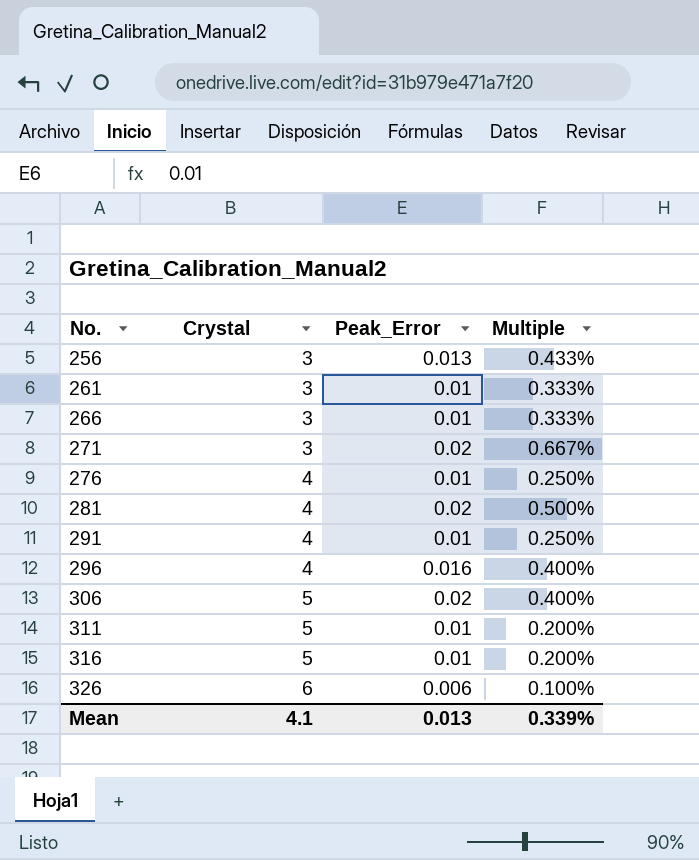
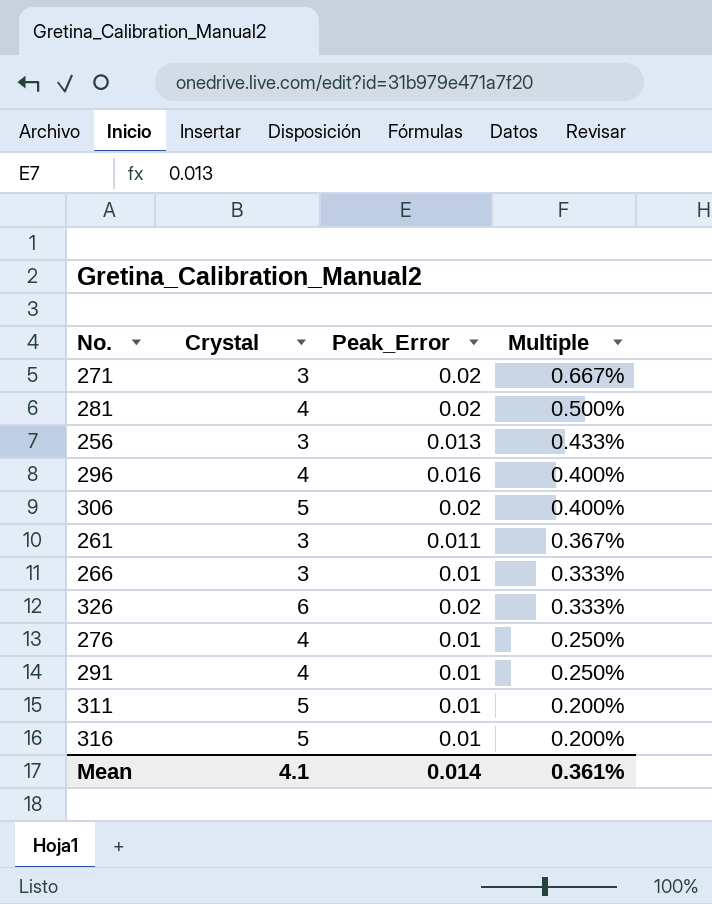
row order: No. ascending -> Multiple descending
261 | Peak_Error: 0.01 -> 0.011
261 | Multiple: 0.333% -> 0.367%
326 | Peak_Error: 0.006 -> 0.02
326 | Multiple: 0.100% -> 0.333%
Mean | Peak_Error: 0.013 -> 0.014
Mean | Multiple: 0.339% -> 0.361%

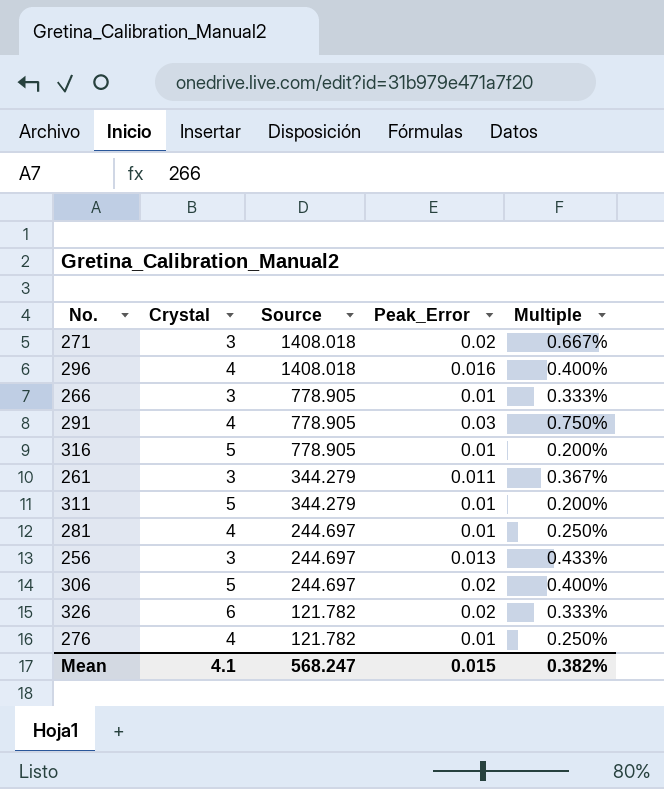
row order: Multiple descending -> Source descending
column Source | position: none -> 3
291 | Peak_Error: 0.01 -> 0.03
291 | Multiple: 0.250% -> 0.750%
281 | Peak_Error: 0.02 -> 0.01
281 | Multiple: 0.500% -> 0.250%
Mean | Peak_Error: 0.014 -> 0.015
Mean | Multiple: 0.361% -> 0.382%

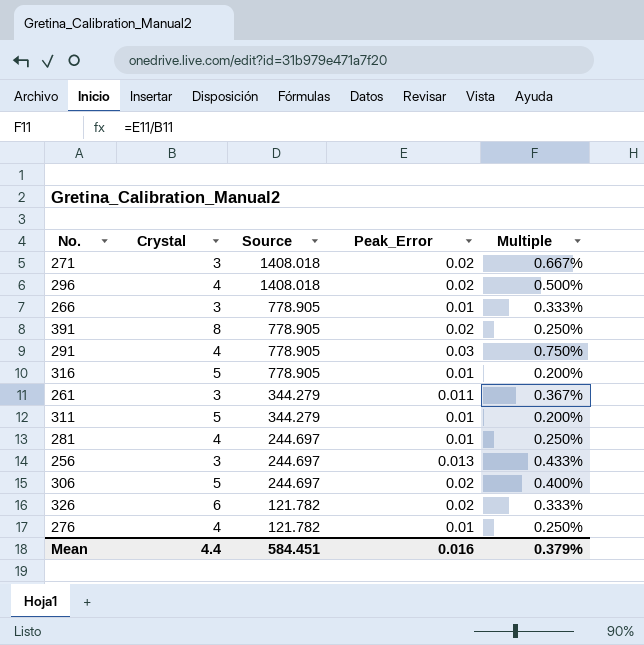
296 | Peak_Error: 0.016 -> 0.02
296 | Multiple: 0.400% -> 0.500%
row 391: none -> 8 | 778.905 | 0.02 | 0.250%
Mean | Crystal: 4.1 -> 4.4
Mean | Source: 568.247 -> 584.451
Mean | Peak_Error: 0.015 -> 0.016
Mean | Multiple: 0.382% -> 0.379%

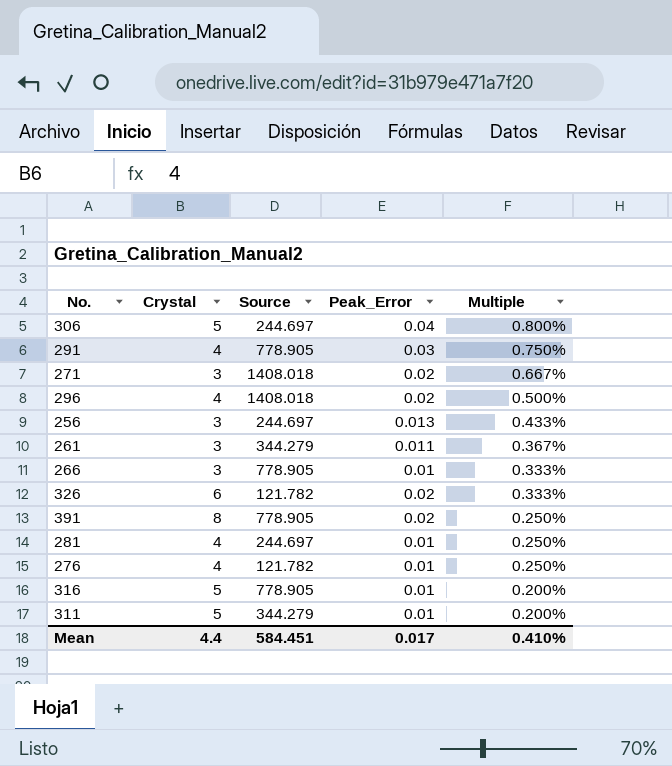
row order: Source descending -> Multiple descending
306 | Peak_Error: 0.02 -> 0.04
306 | Multiple: 0.400% -> 0.800%
Mean | Peak_Error: 0.016 -> 0.017
Mean | Multiple: 0.379% -> 0.410%

